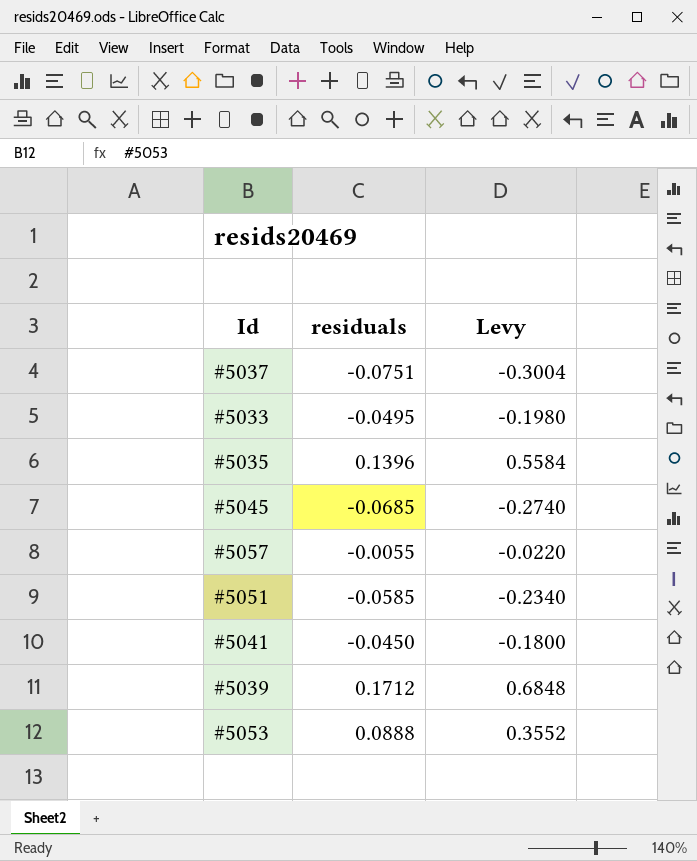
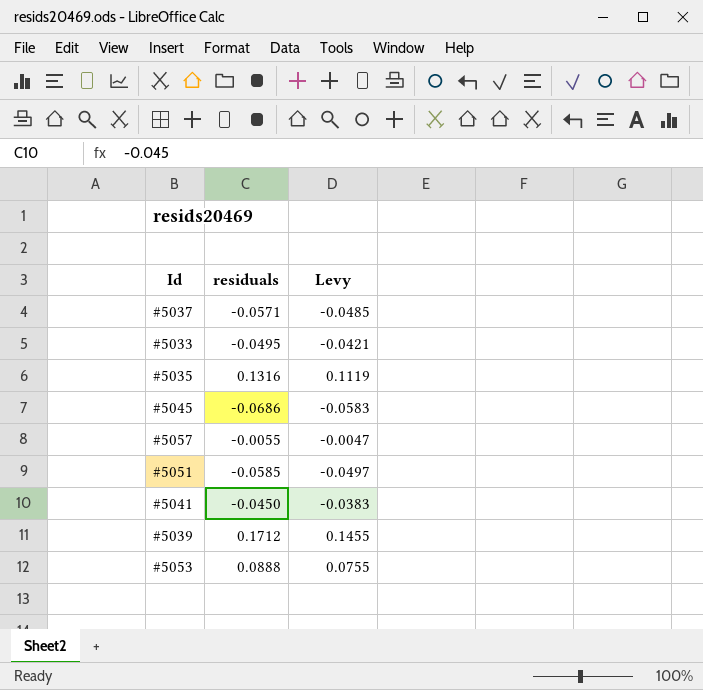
column Levy | formula: [residuals] * 4 -> [residuals] * 0.85
#5037 | residuals: -0.0751 -> -0.0571
#5035 | residuals: 0.1396 -> 0.1316
#5045 | residuals: -0.0685 -> -0.0686

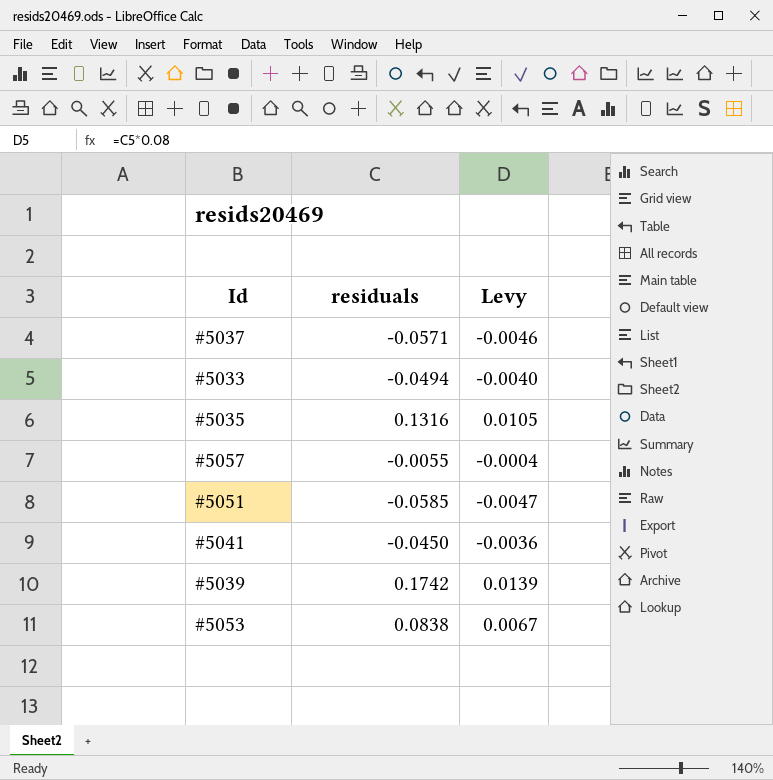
column Levy | formula: [residuals] * 0.85 -> [residuals] * 0.08
row #5045: -0.0686 | -0.0583 -> none
#5033 | residuals: -0.0495 -> -0.0494
#5039 | residuals: 0.1712 -> 0.1742
#5053 | residuals: 0.0888 -> 0.0838

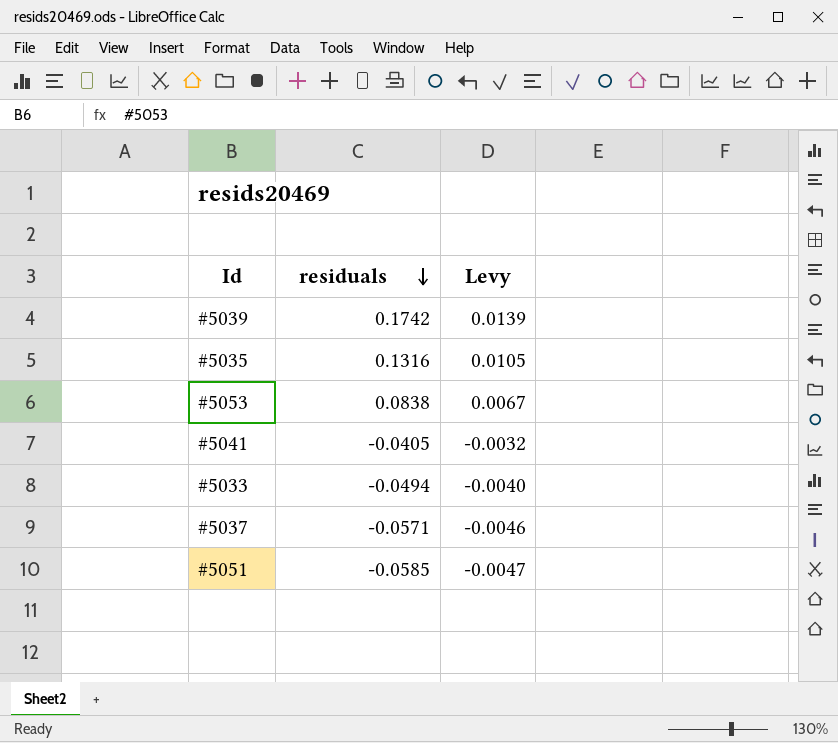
row order: none -> residuals descending
row #5057: -0.0055 | -0.0004 -> none
#5041 | residuals: -0.0450 -> -0.0405
#5041 | Levy: -0.0036 -> -0.0032

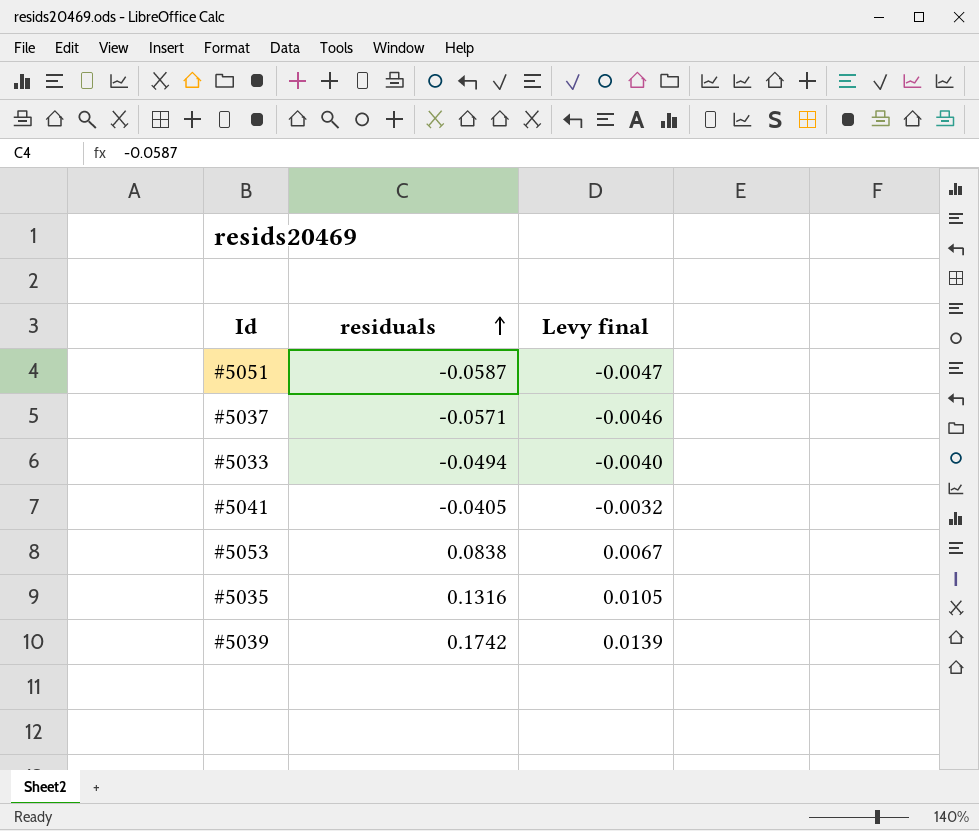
row order: residuals descending -> residuals ascending
column name: Levy -> Levy final
#5051 | residuals: -0.0585 -> -0.0587

